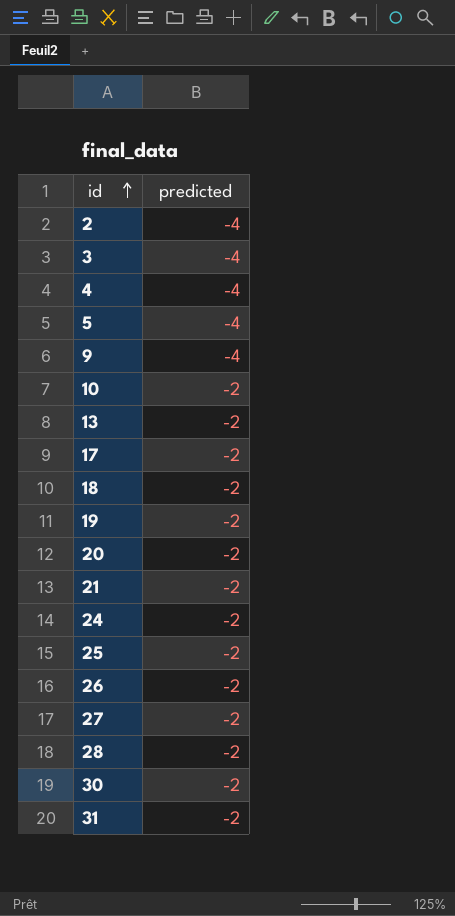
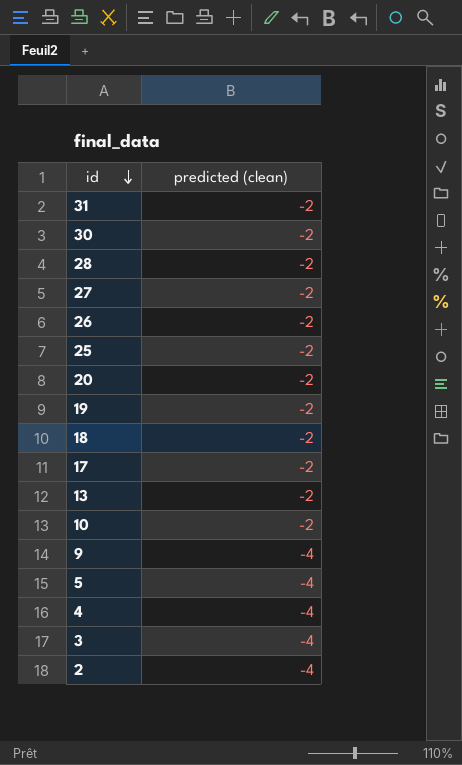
row order: id ascending -> id descending
column name: predicted -> predicted (clean)
row 21: -2 -> none
row 24: -2 -> none

